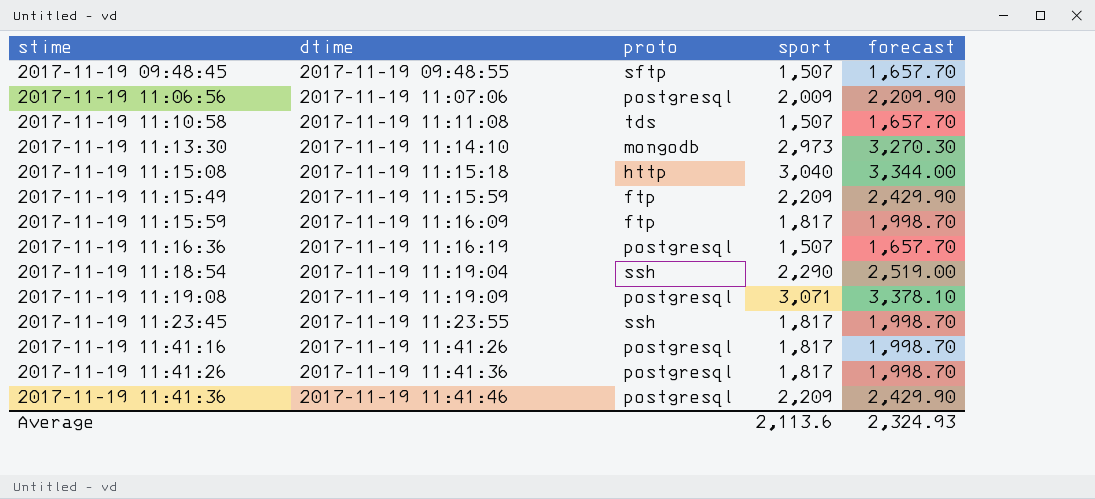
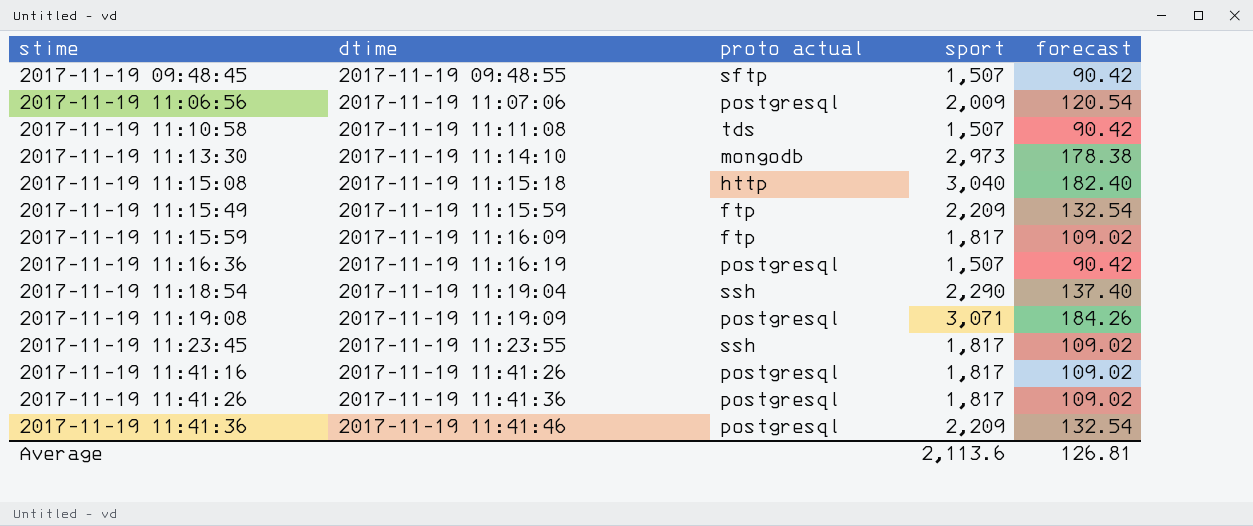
column name: proto -> proto actual
column forecast | formula: [sport] * 1.1 -> [sport] * 0.06
Average | forecast: 2,324.93 -> 126.81

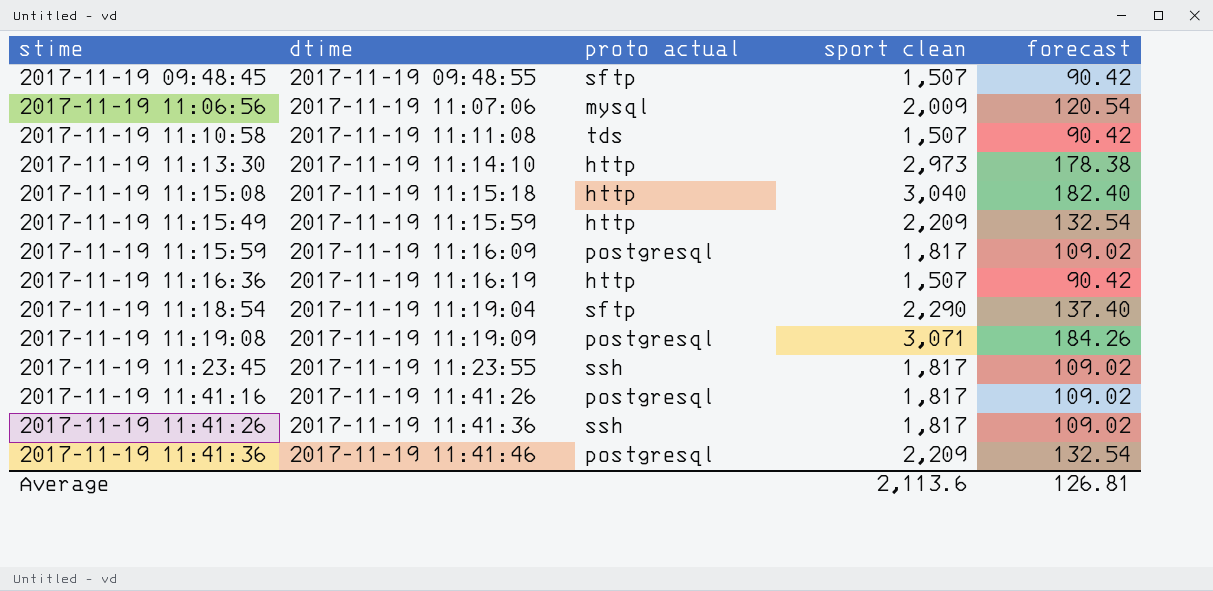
column name: sport -> sport clean
2017-11-19 11:06:56 | proto actual: postgresql -> mysql
2017-11-19 11:13:30 | proto actual: mongodb -> http
2017-11-19 11:15:49 | proto actual: ftp -> http
2017-11-19 11:15:59 | proto actual: ftp -> postgresql
2017-11-19 11:16:36 | proto actual: postgresql -> http
2017-11-19 11:18:54 | proto actual: ssh -> sftp
2017-11-19 11:41:26 | proto actual: postgresql -> ssh

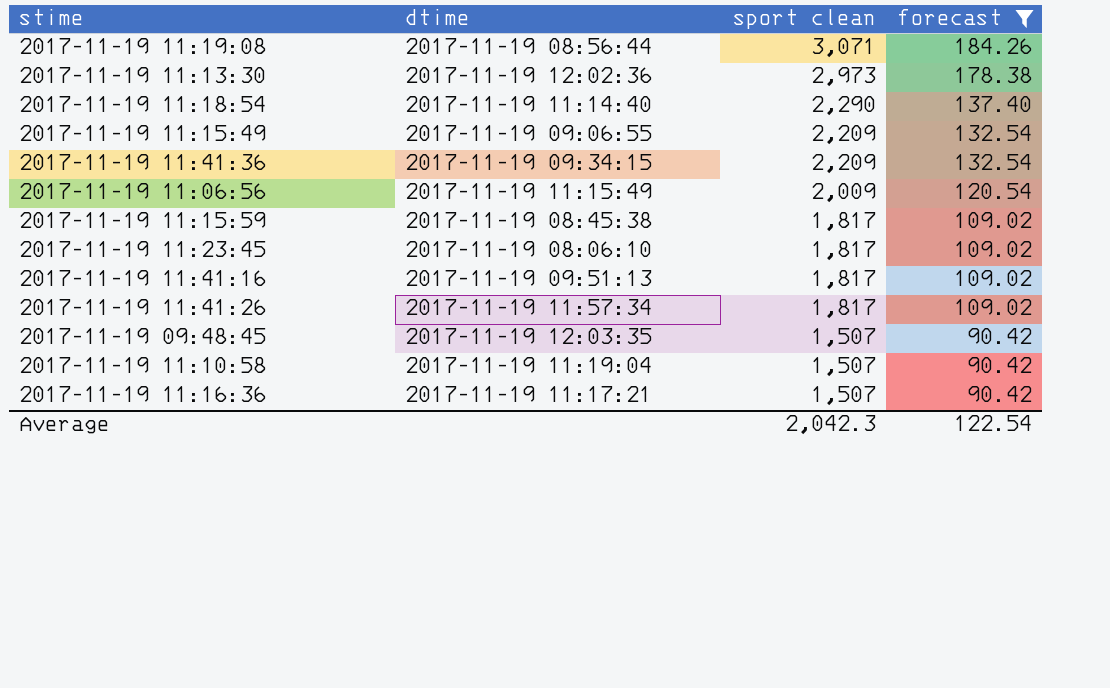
filter: none -> forecast != 182.40
row order: stime ascending -> sport clean descending
column proto actual | position: 3 -> none
2017-11-19 11:19:08 | dtime: 2017-11-19 11:19:09 -> 2017-11-19 08:56:44
2017-11-19 11:13:30 | dtime: 2017-11-19 11:14:10 -> 2017-11-19 12:02:36
2017-11-19 11:18:54 | dtime: 2017-11-19 11:19:04 -> 2017-11-19 11:14:40
2017-11-19 11:15:49 | dtime: 2017-11-19 11:15:59 -> 2017-11-19 09:06:55
2017-11-19 11:41:36 | dtime: 2017-11-19 11:41:46 -> 2017-11-19 09:34:15
2017-11-19 11:06:56 | dtime: 2017-11-19 11:07:06 -> 2017-11-19 11:15:49
2017-11-19 11:15:59 | dtime: 2017-11-19 11:16:09 -> 2017-11-19 08:45:38
2017-11-19 11:23:45 | dtime: 2017-11-19 11:23:55 -> 2017-11-19 08:06:10
2017-11-19 11:41:16 | dtime: 2017-11-19 11:41:26 -> 2017-11-19 09:51:13
2017-11-19 11:41:26 | dtime: 2017-11-19 11:41:36 -> 2017-11-19 11:57:34
2017-11-19 09:48:45 | dtime: 2017-11-19 09:48:55 -> 2017-11-19 12:03:35
2017-11-19 11:10:58 | dtime: 2017-11-19 11:11:08 -> 2017-11-19 11:19:04
2017-11-19 11:16:36 | dtime: 2017-11-19 11:16:19 -> 2017-11-19 11:17:21
Average | sport clean: 2,113.6 -> 2,042.3
Average | forecast: 126.81 -> 122.54

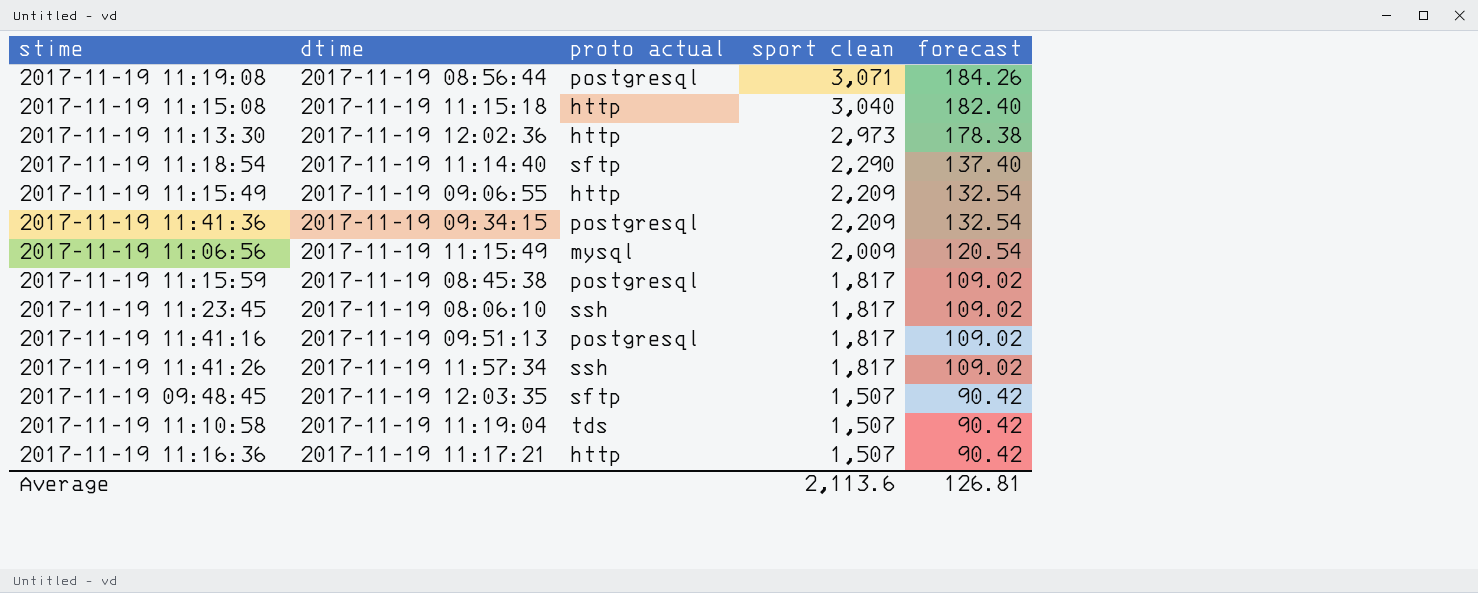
filter: forecast != 182.40 -> none
column proto actual | position: none -> 3
Average | sport clean: 2,042.3 -> 2,113.6
Average | forecast: 122.54 -> 126.81

